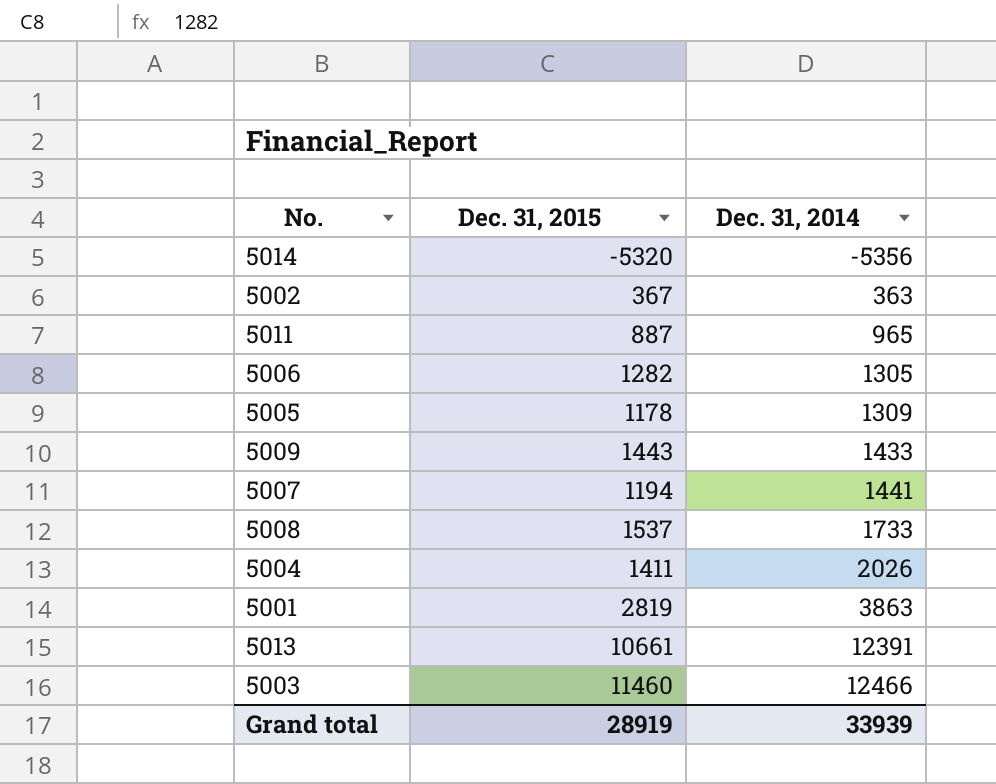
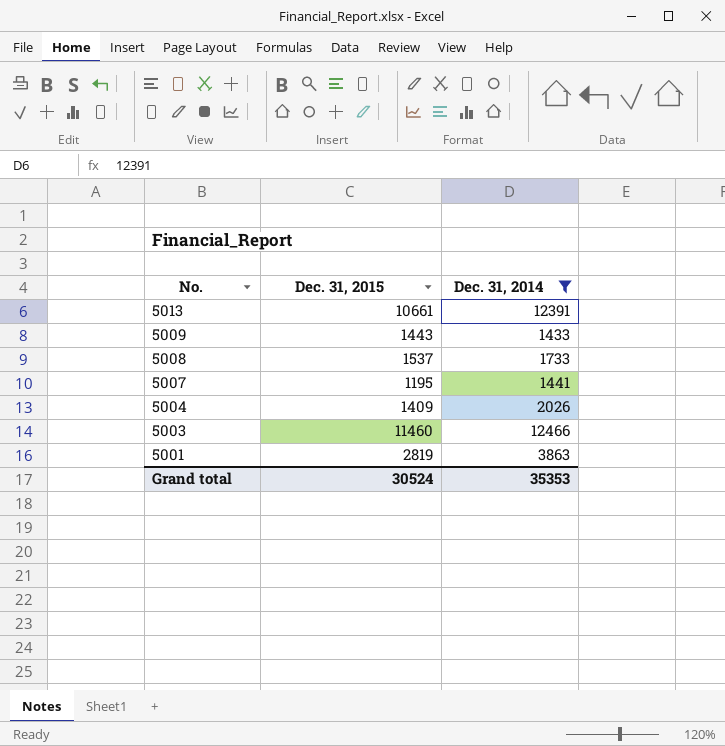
filter: none -> Dec. 31, 2014 >= 1433
row order: Dec. 31, 2014 ascending -> No. descending
5007 | Dec. 31, 2015: 1194 -> 1195
5004 | Dec. 31, 2015: 1411 -> 1409
Grand total | Dec. 31, 2015: 28919 -> 30524
Grand total | Dec. 31, 2014: 33939 -> 35353

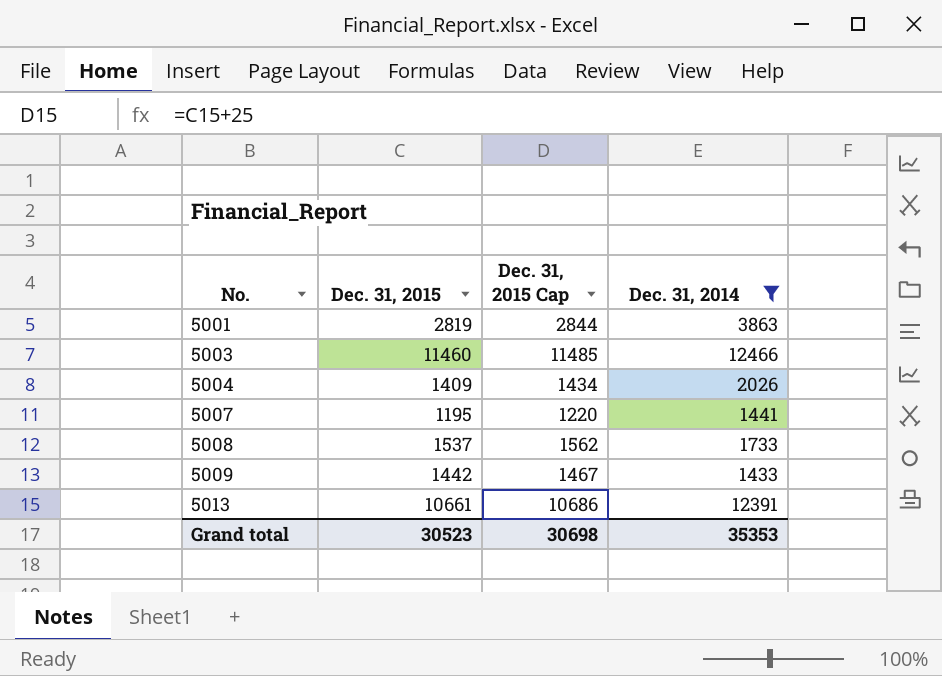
row order: No. descending -> No. ascending
column Dec. 31, 2015 Cap | formula: none -> [Dec. 31, 2015] + 25
5009 | Dec. 31, 2015: 1443 -> 1442
Grand total | Dec. 31, 2015: 30524 -> 30523

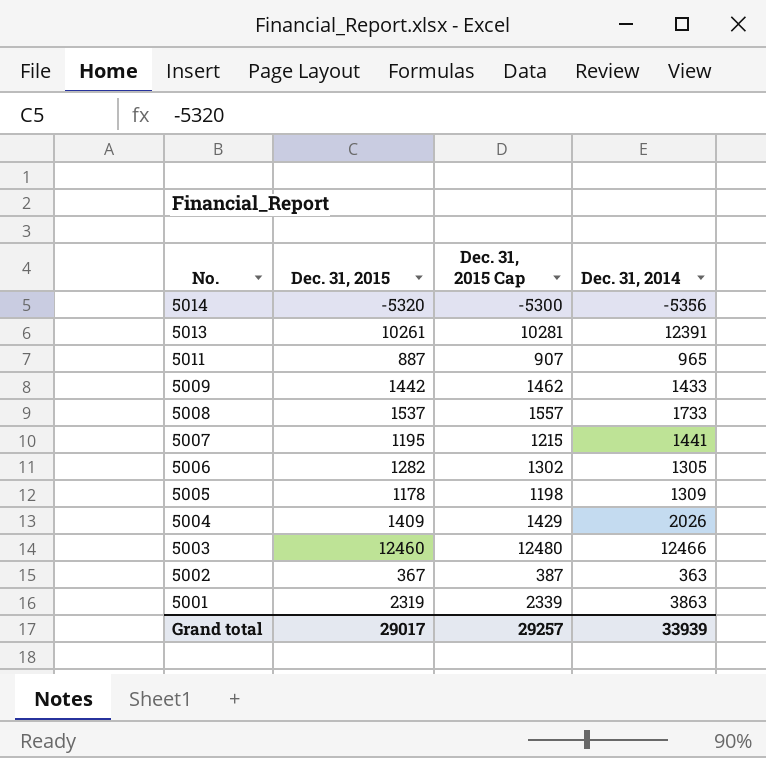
filter: Dec. 31, 2014 >= 1433 -> none
row order: No. ascending -> No. descending
column Dec. 31, 2015 Cap | formula: [Dec. 31, 2015] + 25 -> [Dec. 31, 2015] + 20
5013 | Dec. 31, 2015: 10661 -> 10261
5003 | Dec. 31, 2015: 11460 -> 12460
5001 | Dec. 31, 2015: 2819 -> 2319
Grand total | Dec. 31, 2015: 30523 -> 29017
Grand total | Dec. 31, 2015 Cap: 30698 -> 29257
Grand total | Dec. 31, 2014: 35353 -> 33939

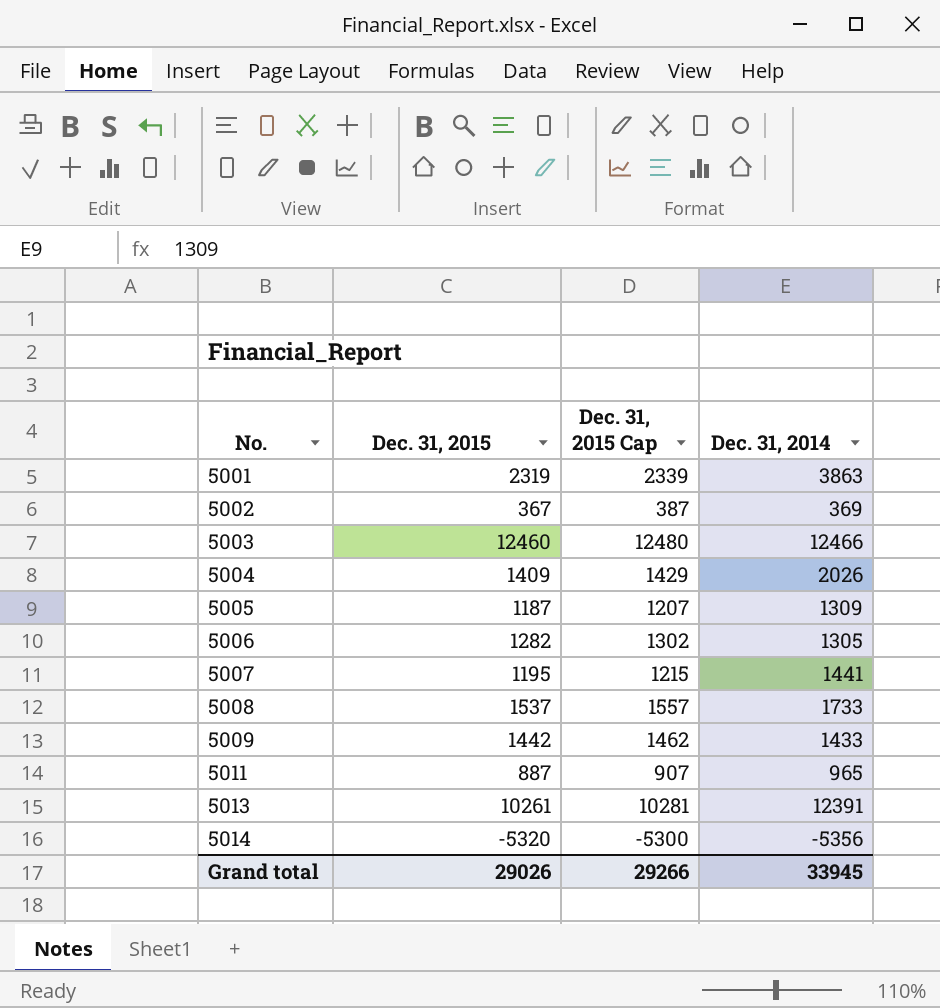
row order: No. descending -> No. ascending
5002 | Dec. 31, 2014: 363 -> 369
5005 | Dec. 31, 2015: 1178 -> 1187
5005 | Dec. 31, 2015 Cap: 1198 -> 1207
Grand total | Dec. 31, 2015: 29017 -> 29026
Grand total | Dec. 31, 2015 Cap: 29257 -> 29266
Grand total | Dec. 31, 2014: 33939 -> 33945

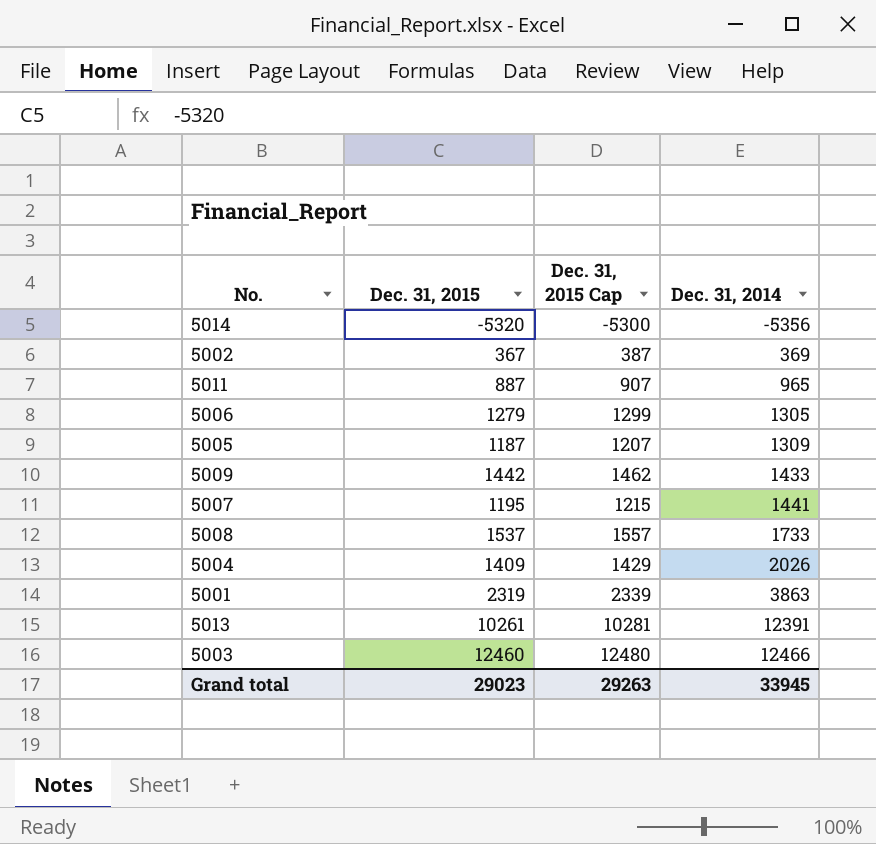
row order: No. ascending -> Dec. 31, 2014 ascending
5006 | Dec. 31, 2015: 1282 -> 1279
5006 | Dec. 31, 2015 Cap: 1302 -> 1299
Grand total | Dec. 31, 2015: 29026 -> 29023
Grand total | Dec. 31, 2015 Cap: 29266 -> 29263

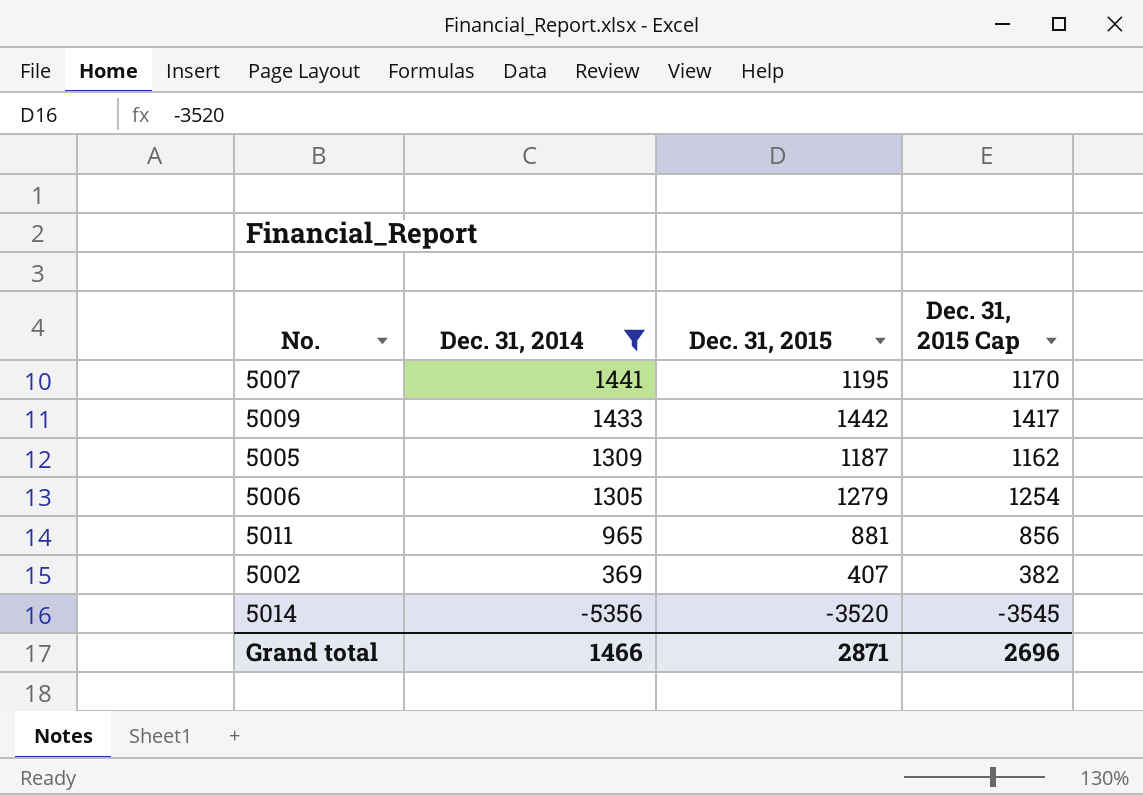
filter: none -> Dec. 31, 2014 <= 1441
row order: Dec. 31, 2014 ascending -> Dec. 31, 2014 descending
column Dec. 31, 2014 | position: 4 -> 2
column Dec. 31, 2015 Cap | formula: [Dec. 31, 2015] + 20 -> [Dec. 31, 2015] - 25
5011 | Dec. 31, 2015: 887 -> 881
5002 | Dec. 31, 2015: 367 -> 407
5014 | Dec. 31, 2015: -5320 -> -3520
Grand total | Dec. 31, 2014: 33945 -> 1466
Grand total | Dec. 31, 2015: 29023 -> 2871
Grand total | Dec. 31, 2015 Cap: 29263 -> 2696

